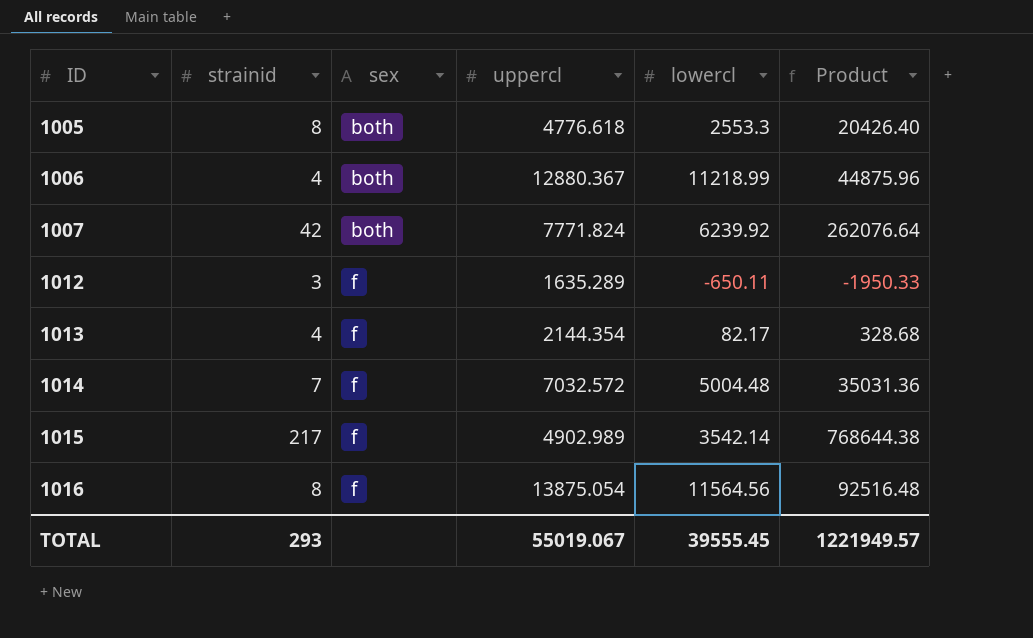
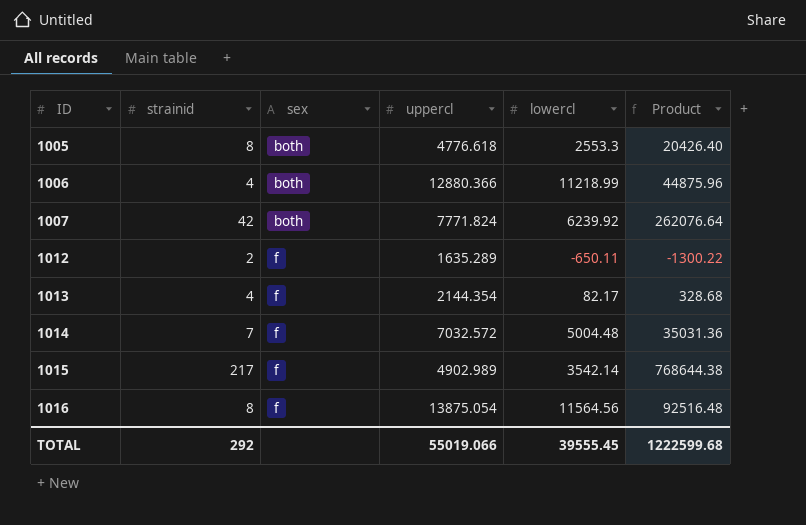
1006 | uppercl: 12880.367 -> 12880.366
1012 | strainid: 3 -> 2
1012 | Product: -1950.33 -> -1300.22
TOTAL | strainid: 293 -> 292
TOTAL | uppercl: 55019.067 -> 55019.066
TOTAL | Product: 1221949.57 -> 1222599.68

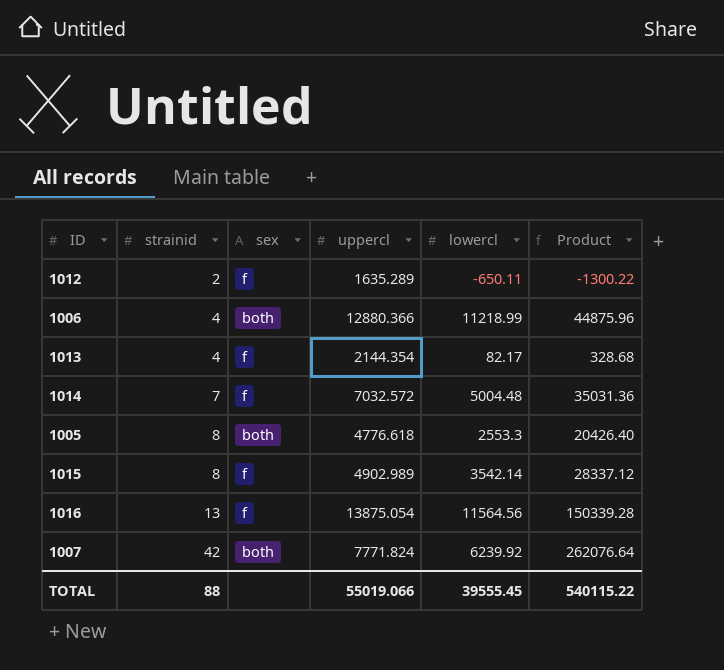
row order: ID ascending -> strainid ascending
1015 | strainid: 217 -> 8
1015 | Product: 768644.38 -> 28337.12
1016 | strainid: 8 -> 13
1016 | Product: 92516.48 -> 150339.28
TOTAL | strainid: 292 -> 88
TOTAL | Product: 1222599.68 -> 540115.22

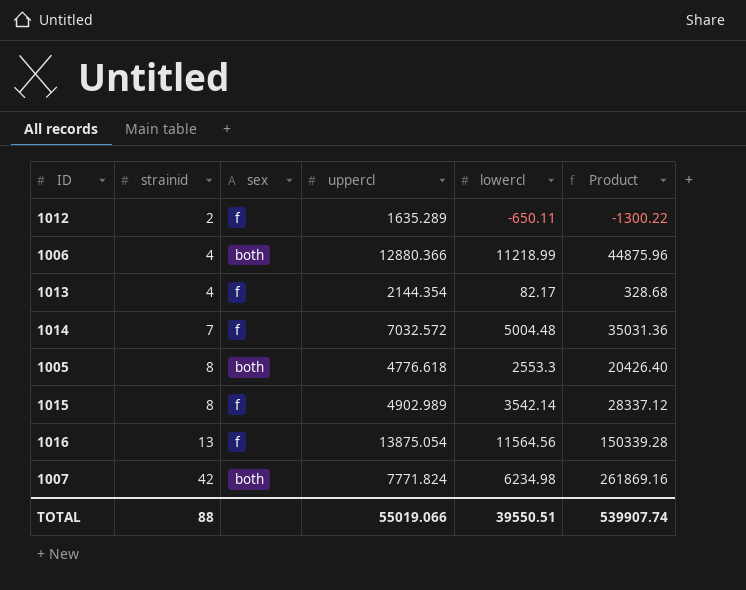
1007 | lowercl: 6239.92 -> 6234.98
1007 | Product: 262076.64 -> 261869.16
TOTAL | lowercl: 39555.45 -> 39550.51
TOTAL | Product: 540115.22 -> 539907.74

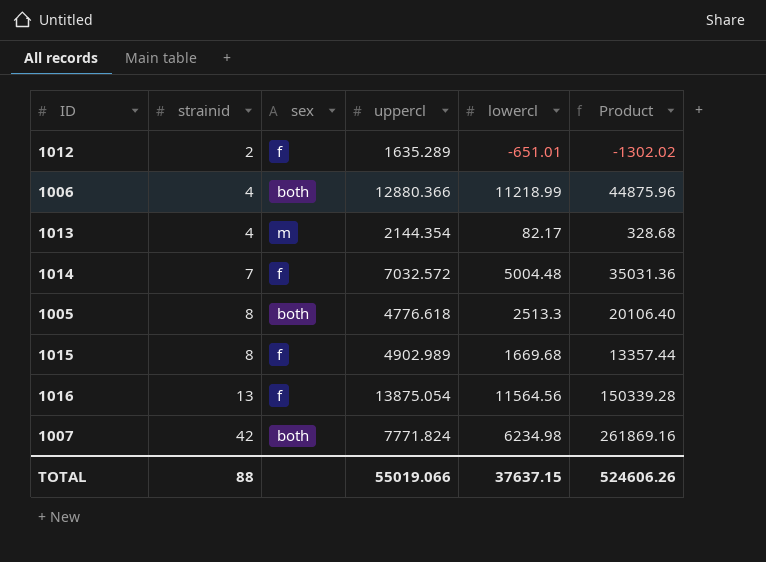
1012 | lowercl: -650.11 -> -651.01
1012 | Product: -1300.22 -> -1302.02
1013 | sex: f -> m
1005 | lowercl: 2553.3 -> 2513.3
1005 | Product: 20426.40 -> 20106.40
1015 | lowercl: 3542.14 -> 1669.68
1015 | Product: 28337.12 -> 13357.44
TOTAL | lowercl: 39550.51 -> 37637.15
TOTAL | Product: 539907.74 -> 524606.26

